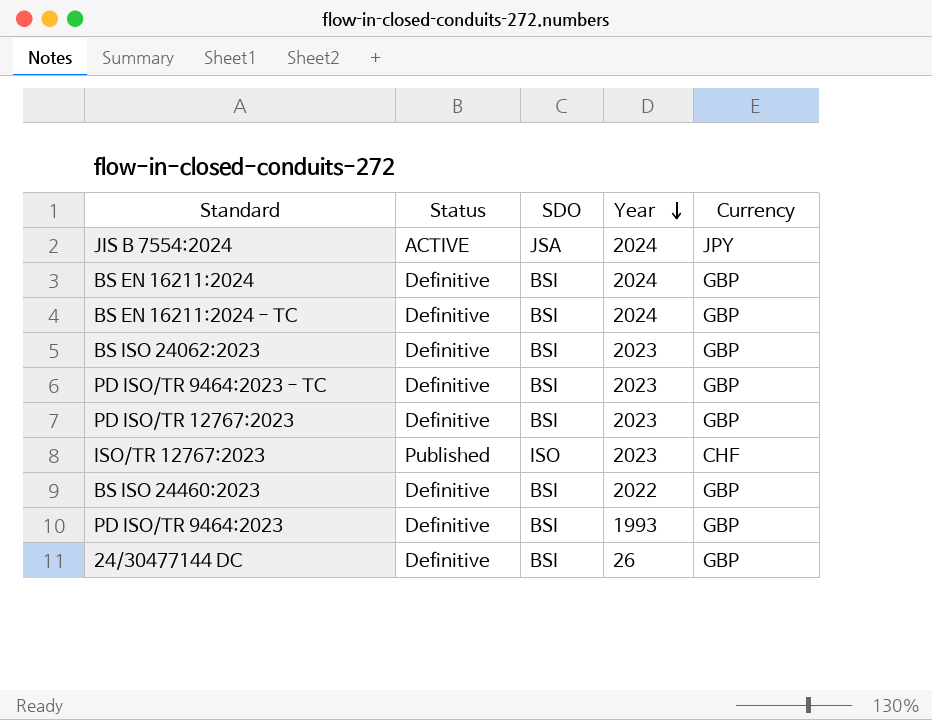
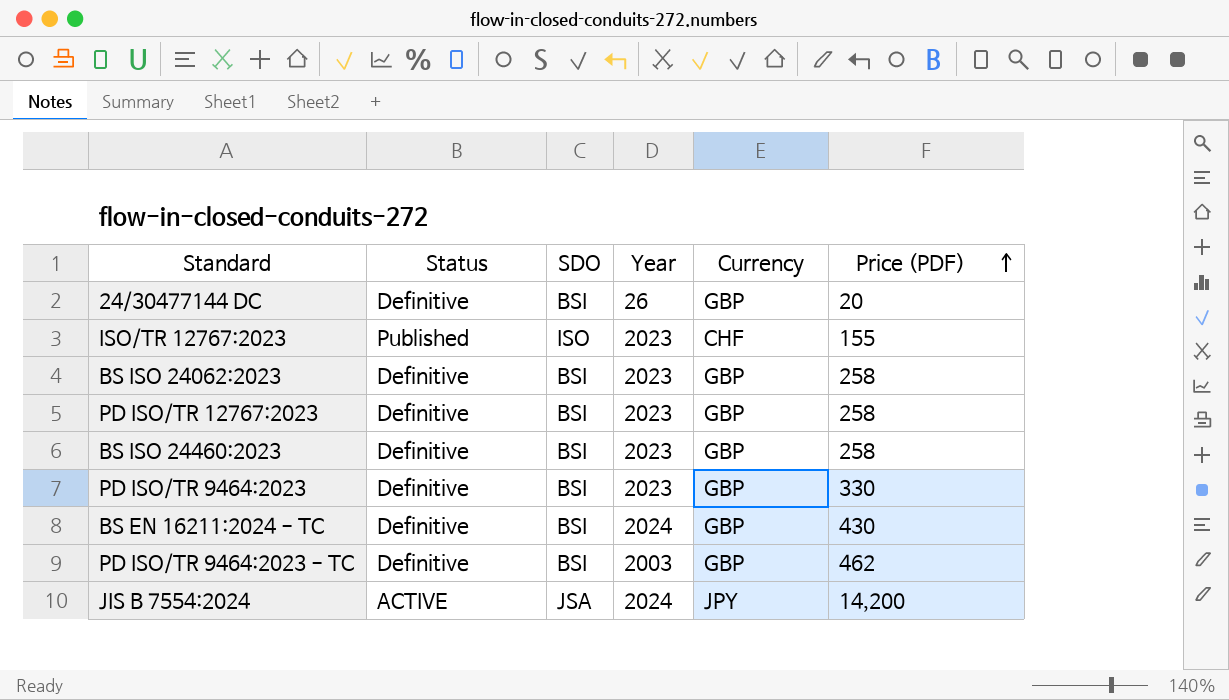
row order: Year descending -> Price (PDF) ascending
column Price (PDF) | position: none -> 6
row BS EN 16211:2024: Definitive | BSI | 2024 | GBP -> none
BS ISO 24460:2023 | Year: 2022 -> 2023
PD ISO/TR 9464:2023 | Year: 1993 -> 2023
PD ISO/TR 9464:2023 - TC | Year: 2023 -> 2003

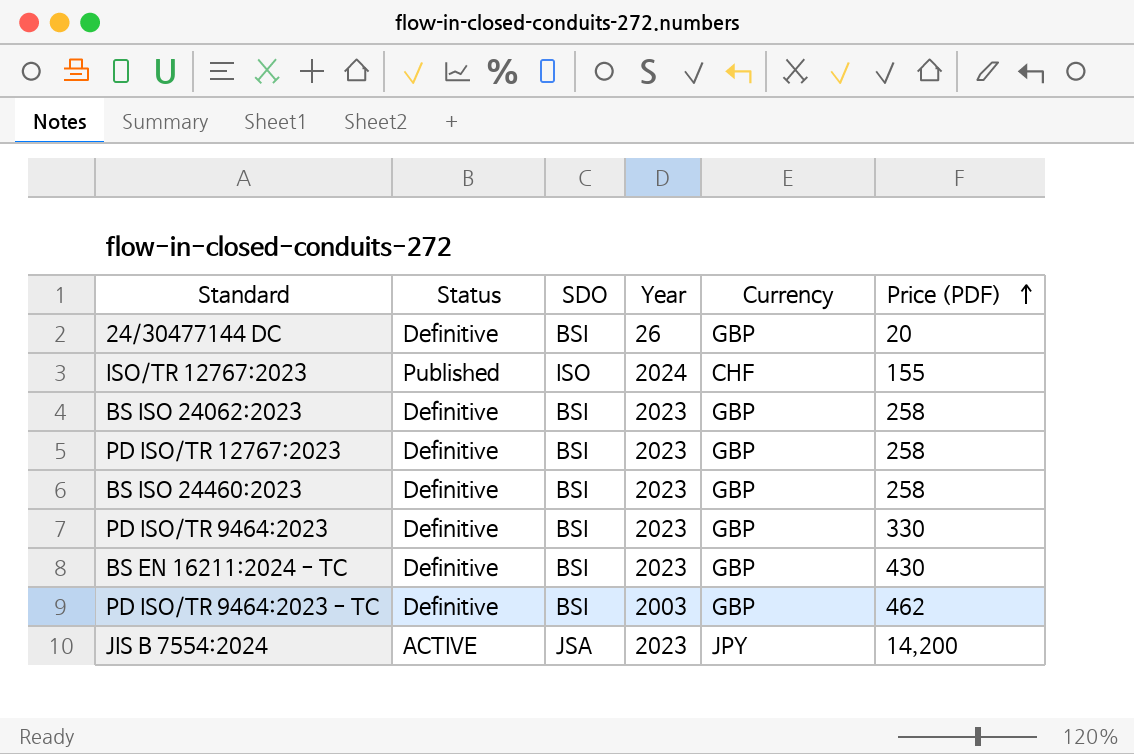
ISO/TR 12767:2023 | Year: 2023 -> 2024
BS EN 16211:2024 - TC | Year: 2024 -> 2023
JIS B 7554:2024 | Year: 2024 -> 2023

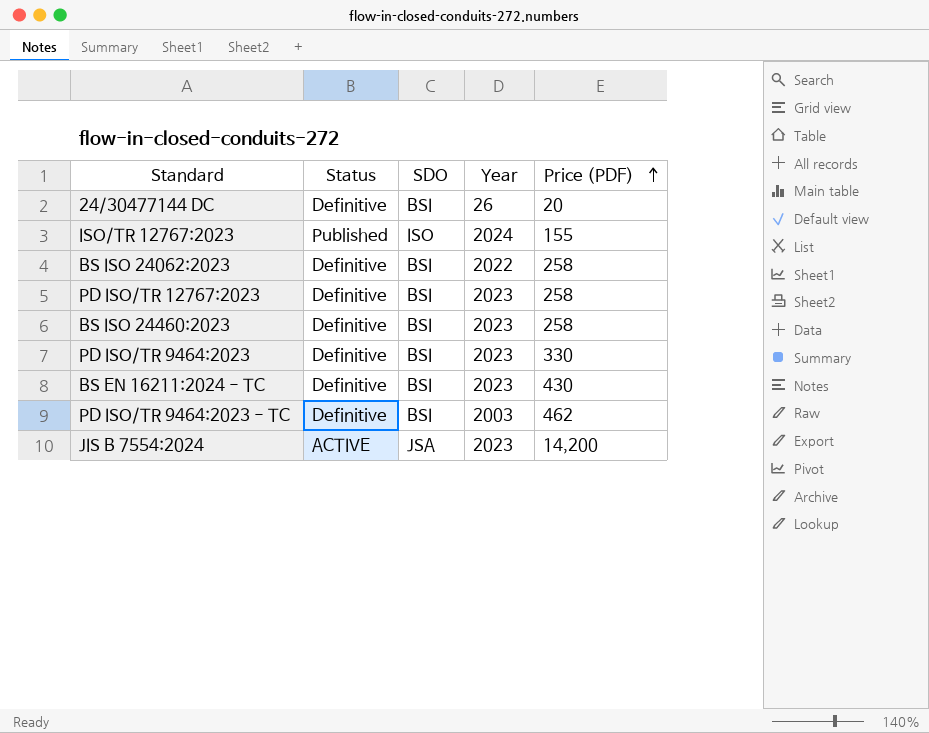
column Currency | position: 5 -> none
BS ISO 24062:2023 | Year: 2023 -> 2022

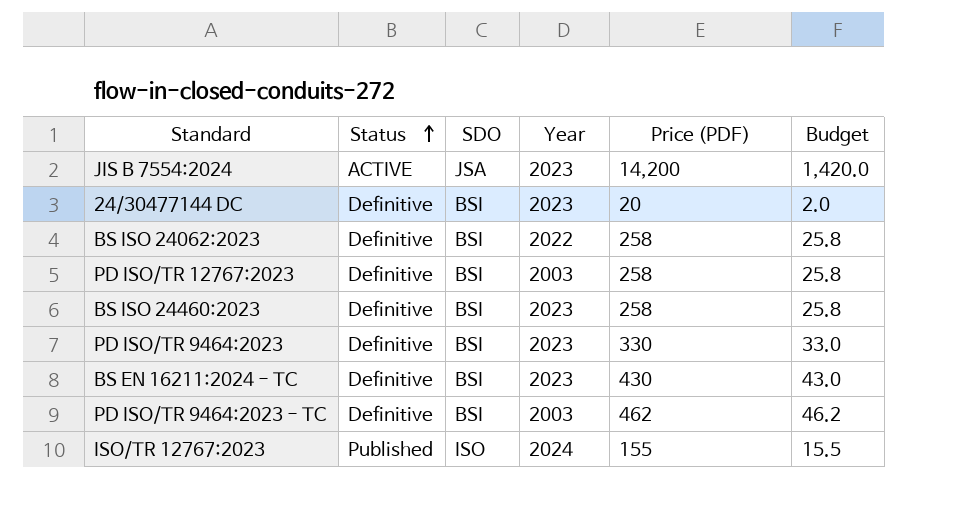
row order: Price (PDF) ascending -> Status ascending
column Budget | formula: none -> [Price (PDF)] * 0.1
24/30477144 DC | Year: 26 -> 2023
PD ISO/TR 12767:2023 | Year: 2023 -> 2003

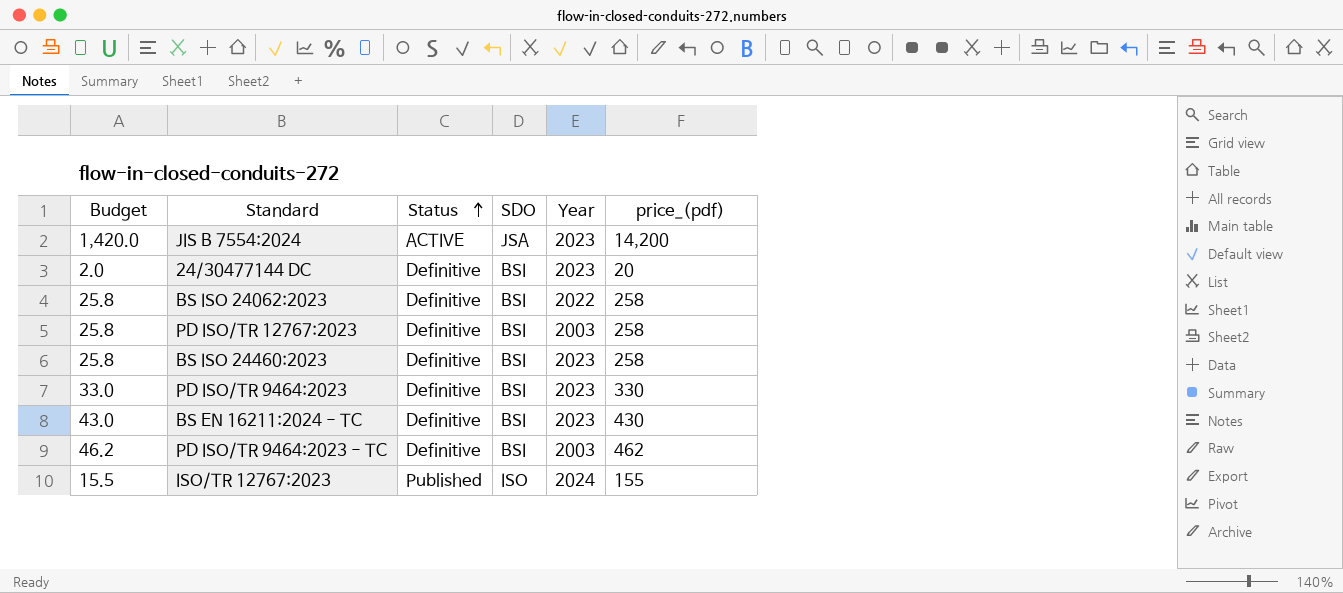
column Budget | position: 6 -> 1
column name: Price (PDF) -> price_(pdf)

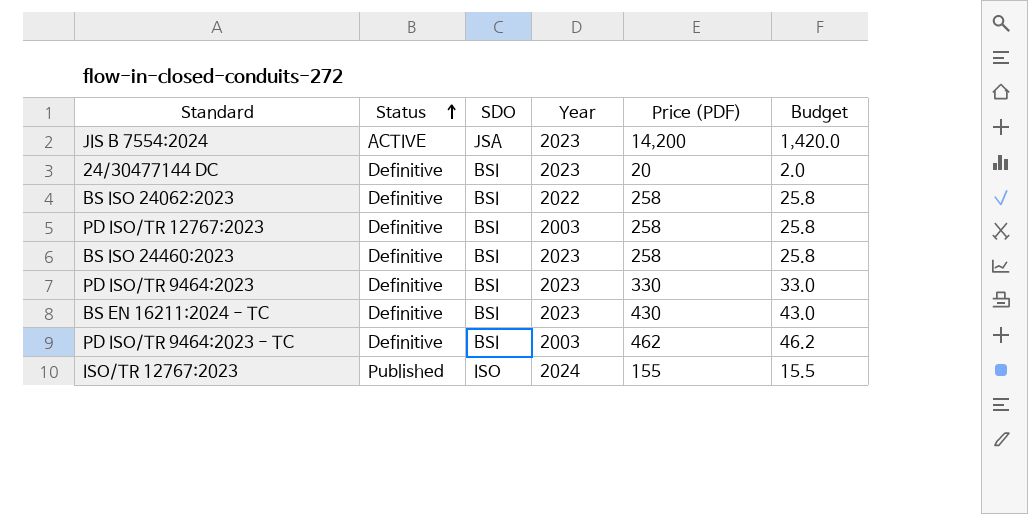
column name: price_(pdf) -> Price (PDF)
column Budget | position: 1 -> 6

